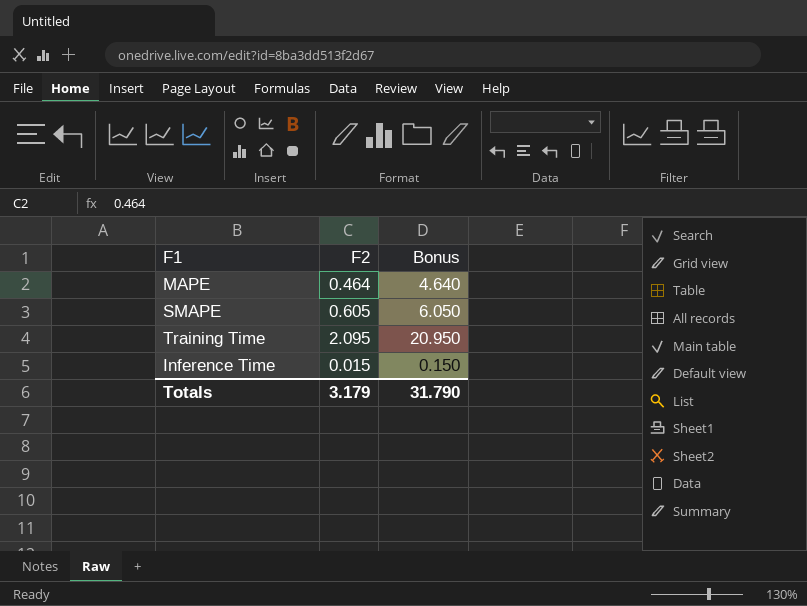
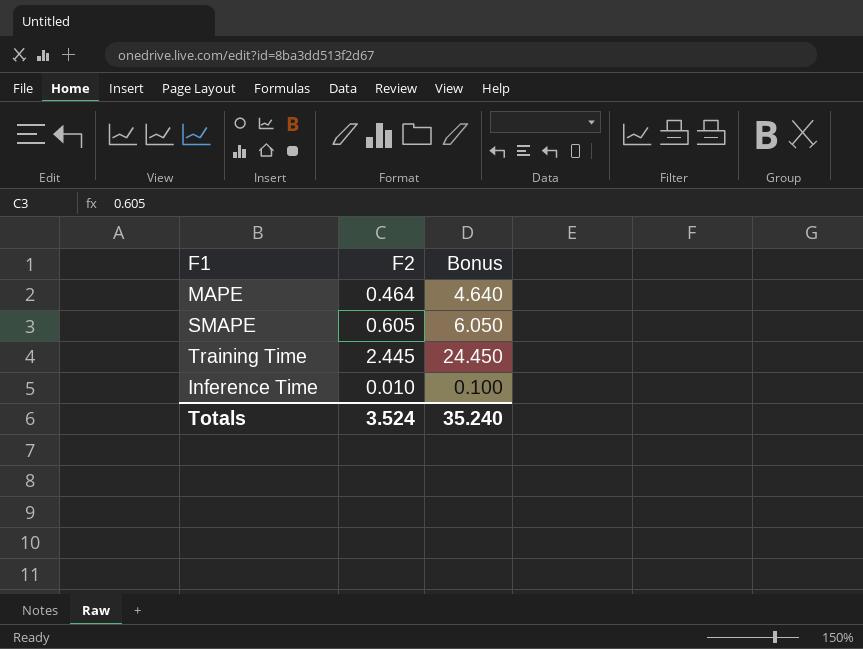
Training Time | F2: 2.095 -> 2.445
Training Time | Bonus: 20.950 -> 24.450
Inference Time | F2: 0.015 -> 0.010
Inference Time | Bonus: 0.150 -> 0.100
Totals | F2: 3.179 -> 3.524
Totals | Bonus: 31.790 -> 35.240

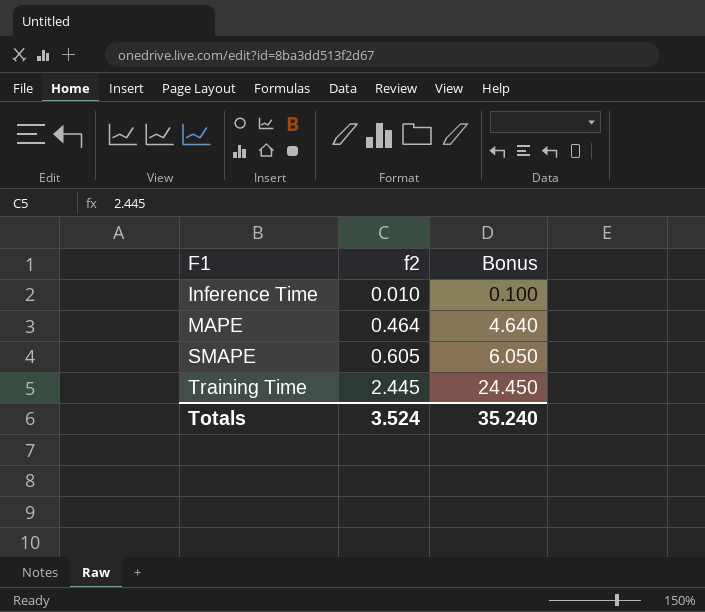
row order: none -> F1 ascending
column name: F2 -> f2

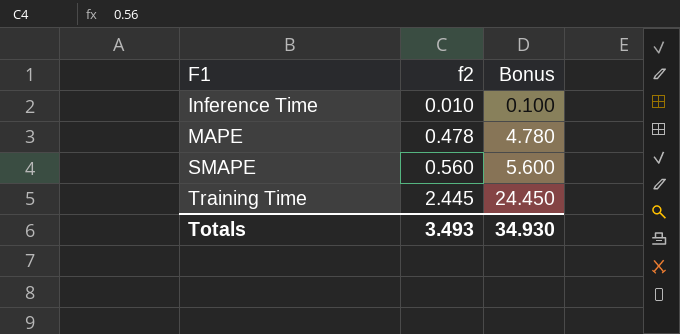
MAPE | f2: 0.464 -> 0.478
MAPE | Bonus: 4.640 -> 4.780
SMAPE | f2: 0.605 -> 0.560
SMAPE | Bonus: 6.050 -> 5.600
Totals | f2: 3.524 -> 3.493
Totals | Bonus: 35.240 -> 34.930

